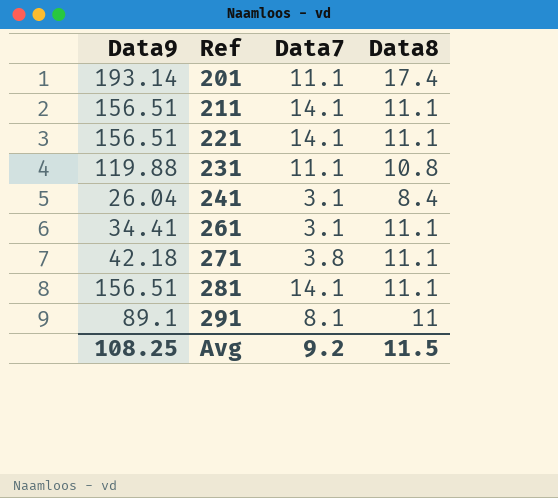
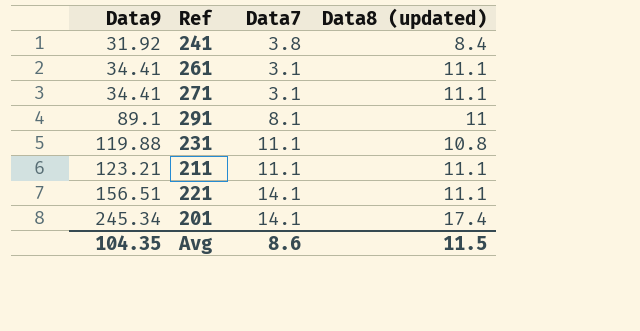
row order: Ref ascending -> Data9 ascending
column name: Data8 -> Data8 (updated)
row 281: 156.51 | 14.1 | 11.1 -> none
241 | Data9: 26.04 -> 31.92
241 | Data7: 3.1 -> 3.8
271 | Data9: 42.18 -> 34.41
271 | Data7: 3.8 -> 3.1
211 | Data9: 156.51 -> 123.21
211 | Data7: 14.1 -> 11.1
201 | Data9: 193.14 -> 245.34
201 | Data7: 11.1 -> 14.1
Avg | Data9: 108.25 -> 104.35
Avg | Data7: 9.2 -> 8.6

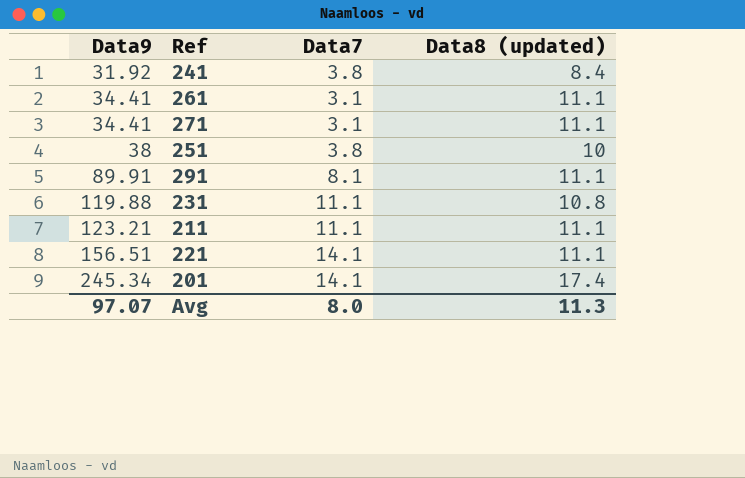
row 251: none -> 38 | 3.8 | 10
291 | Data9: 89.1 -> 89.91
291 | Data8 (updated): 11 -> 11.1
Avg | Data9: 104.35 -> 97.07
Avg | Data7: 8.6 -> 8.0
Avg | Data8 (updated): 11.5 -> 11.3

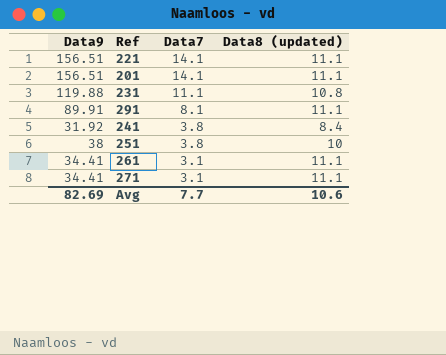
row order: Data9 ascending -> Data7 descending
row 211: 123.21 | 11.1 | 11.1 -> none
201 | Data9: 245.34 -> 156.51
201 | Data8 (updated): 17.4 -> 11.1
Avg | Data9: 97.07 -> 82.69
Avg | Data7: 8.0 -> 7.7
Avg | Data8 (updated): 11.3 -> 10.6

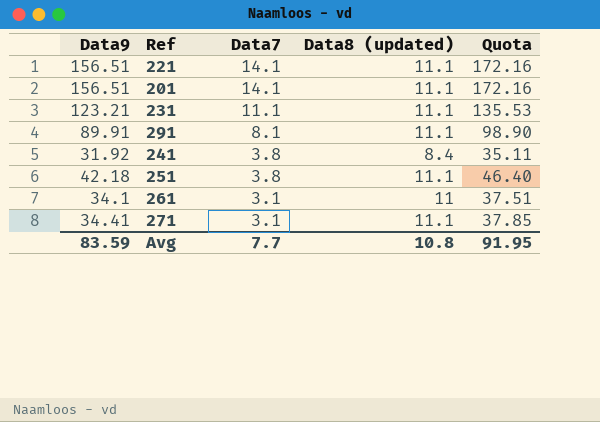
column Quota | formula: none -> [Data9] * 1.1
231 | Data9: 119.88 -> 123.21
231 | Data8 (updated): 10.8 -> 11.1
251 | Data9: 38 -> 42.18
251 | Data8 (updated): 10 -> 11.1
261 | Data9: 34.41 -> 34.1
261 | Data8 (updated): 11.1 -> 11
Avg | Data9: 82.69 -> 83.59
Avg | Data8 (updated): 10.6 -> 10.8

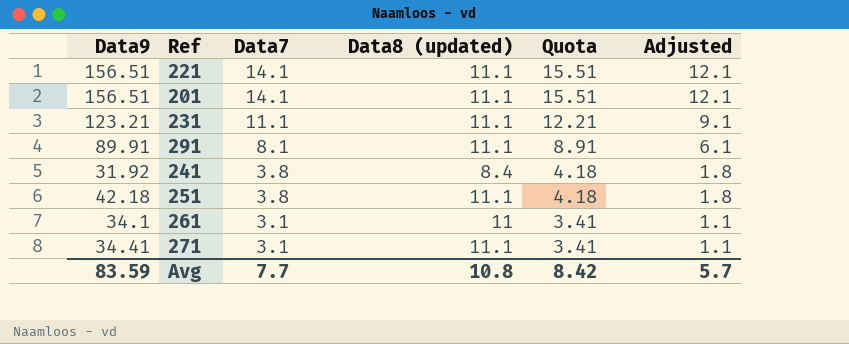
column Quota | formula: [Data9] * 1.1 -> [Data7] * 1.1
column Adjusted | formula: none -> [Data7] - 2
Avg | Quota: 91.95 -> 8.42

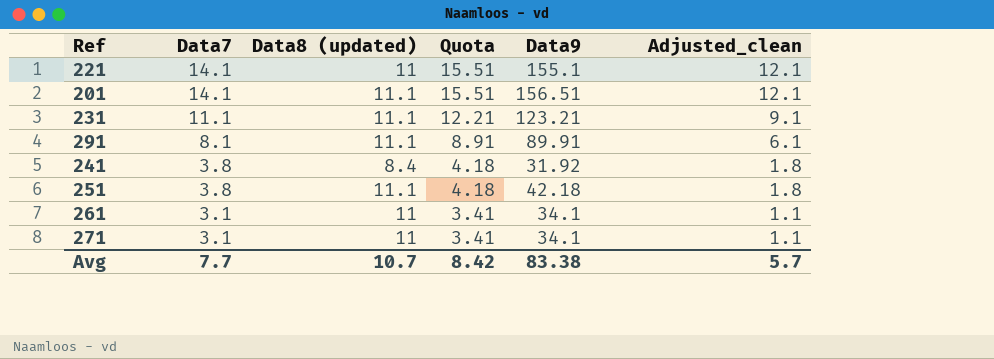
column Data9 | position: 1 -> 5
column name: Adjusted -> Adjusted_clean
221 | Data8 (updated): 11.1 -> 11
221 | Data9: 156.51 -> 155.1
271 | Data8 (updated): 11.1 -> 11
271 | Data9: 34.41 -> 34.1
Avg | Data8 (updated): 10.8 -> 10.7
Avg | Data9: 83.59 -> 83.38

